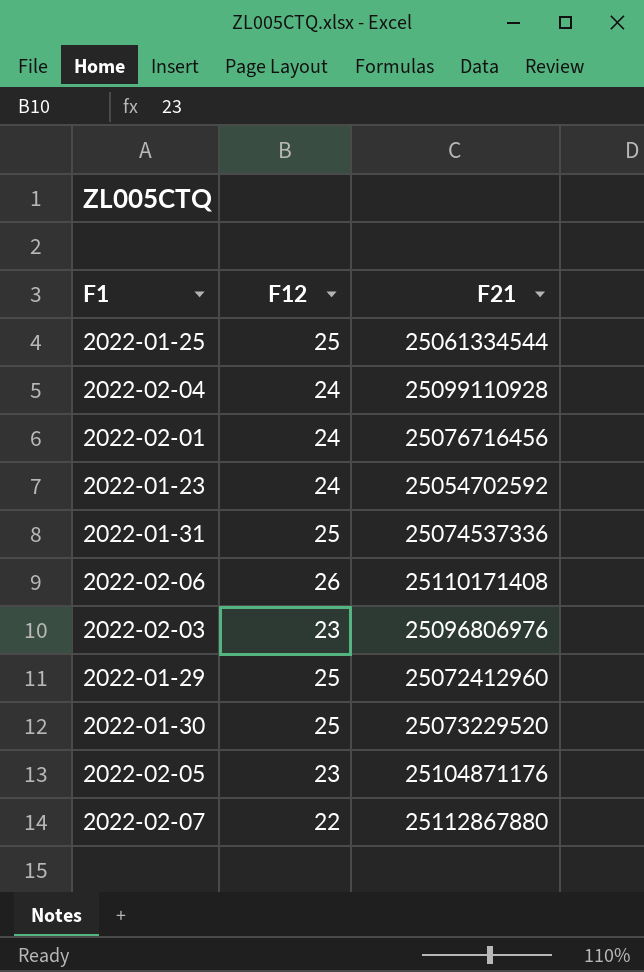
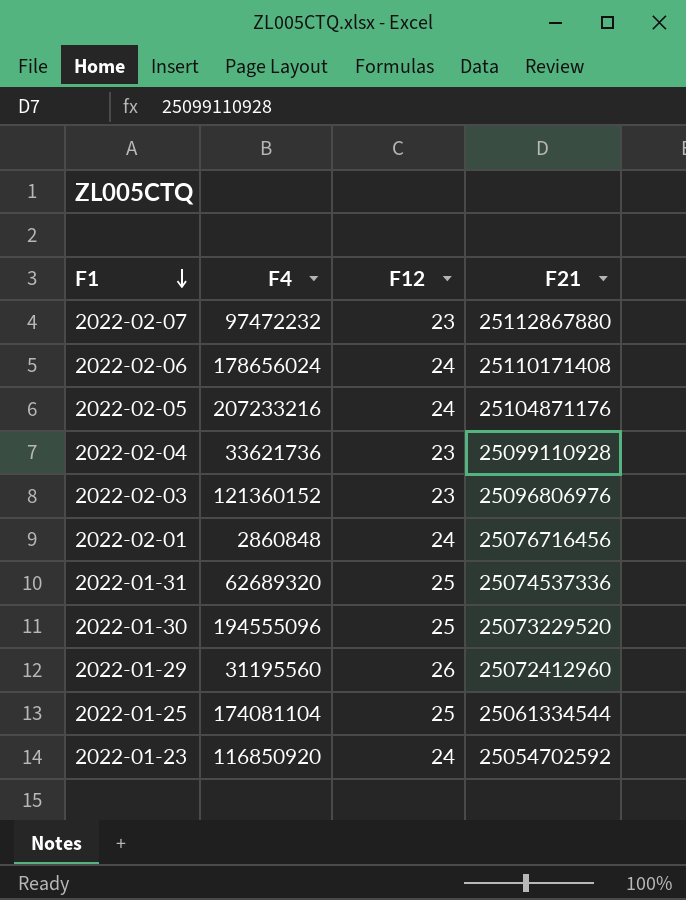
row order: none -> F1 descending
column F4 | position: none -> 2
2022-02-07 | F12: 22 -> 23
2022-02-06 | F12: 26 -> 24
2022-02-05 | F12: 23 -> 24
2022-02-04 | F12: 24 -> 23
2022-01-29 | F12: 25 -> 26

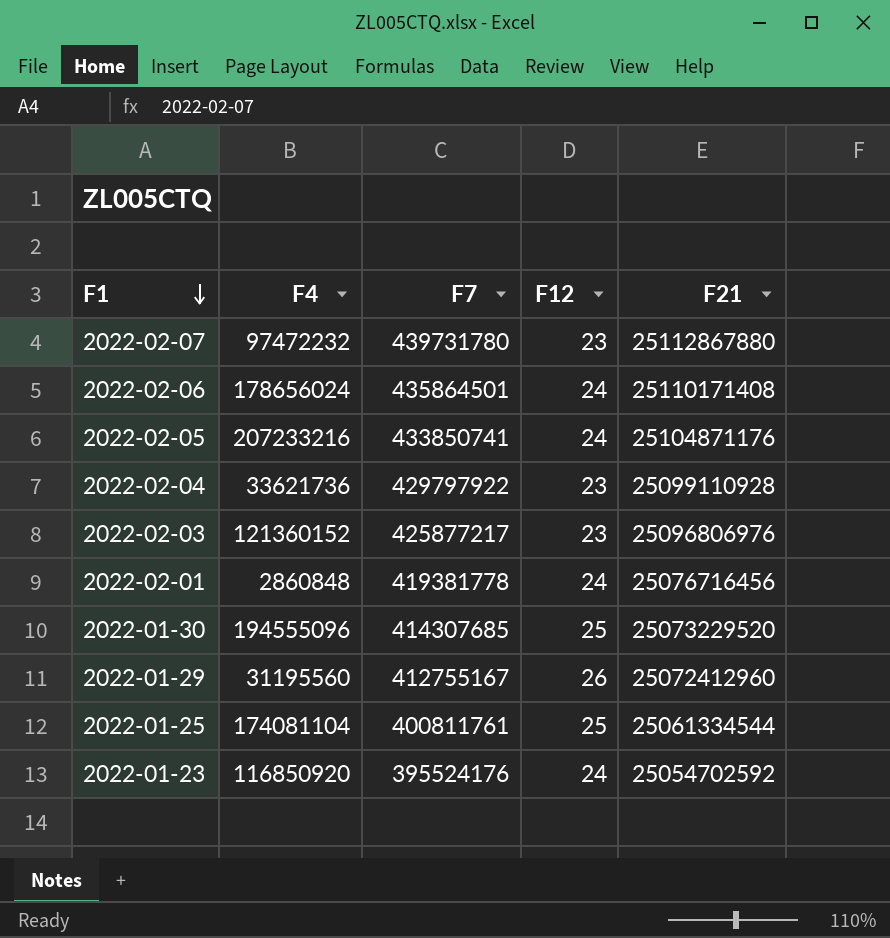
column F7 | position: none -> 3
row 2022-01-31: 62689320 | 25 | 25074537336 -> none

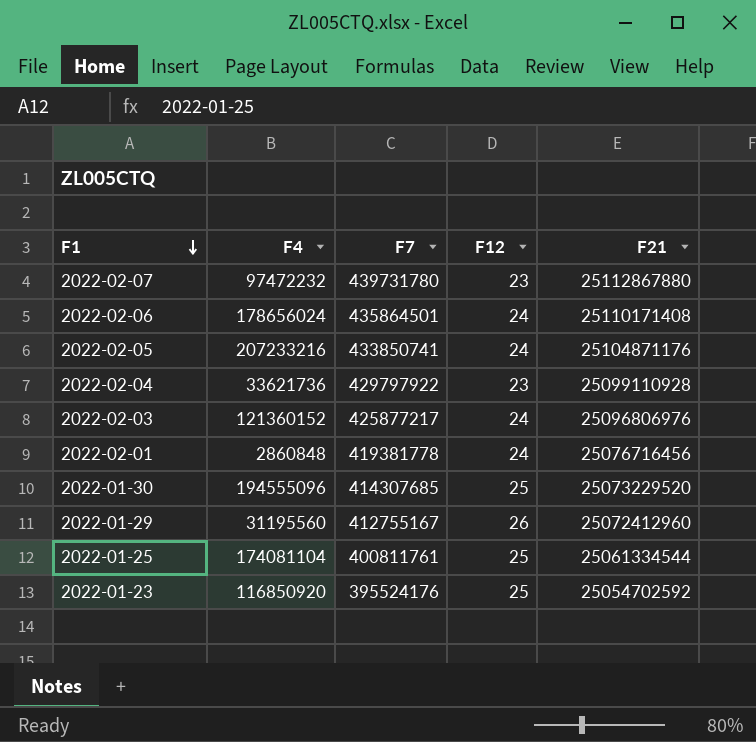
2022-02-03 | F12: 23 -> 24
2022-01-23 | F12: 24 -> 25

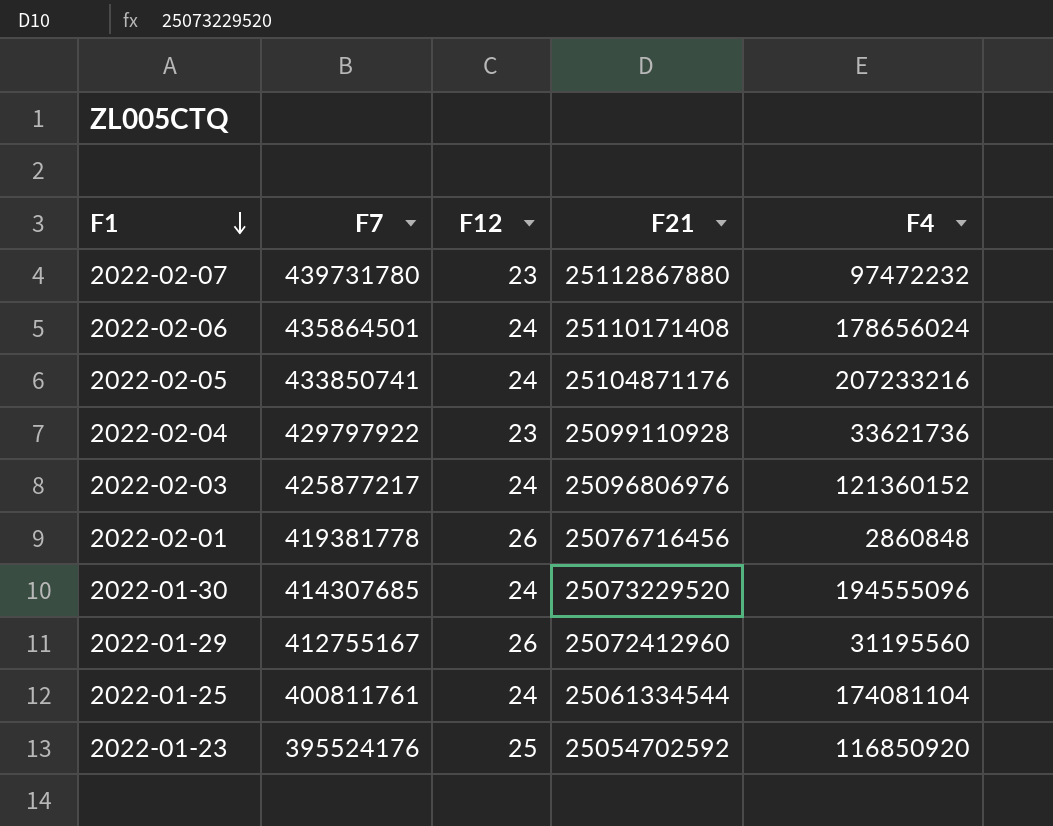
column F4 | position: 2 -> 5
2022-02-01 | F12: 24 -> 26
2022-01-30 | F12: 25 -> 24
2022-01-25 | F12: 25 -> 24

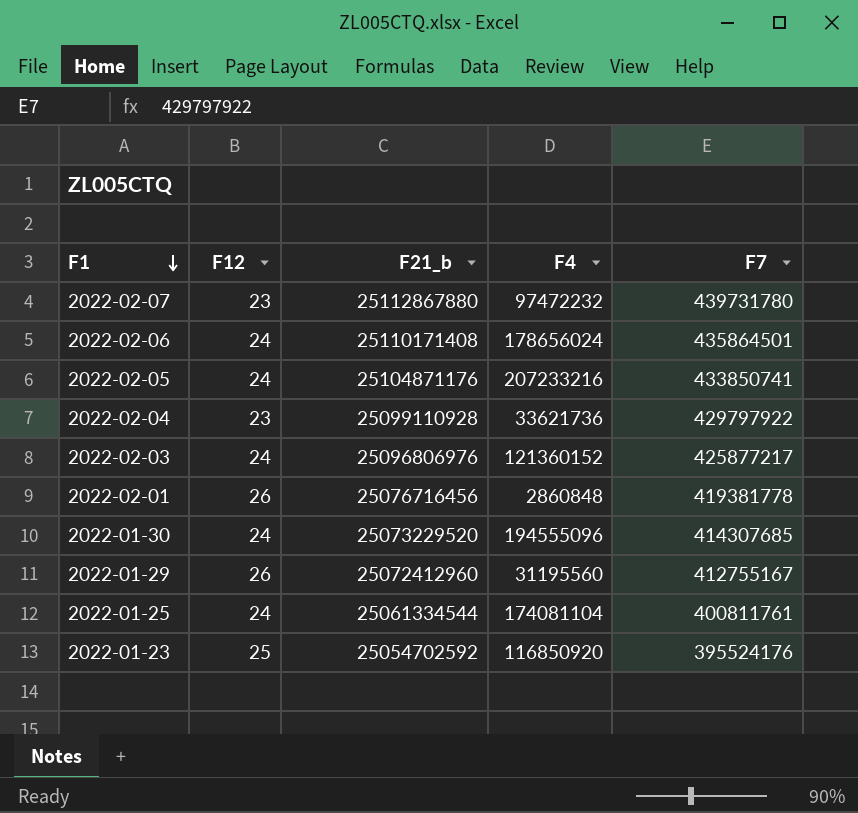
column name: F21 -> F21_b
column F7 | position: 2 -> 5

